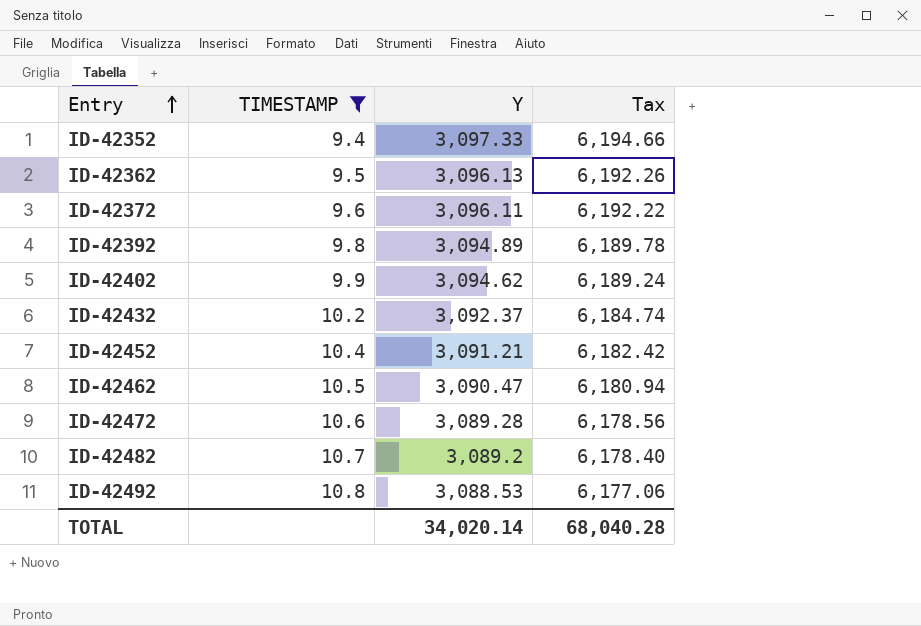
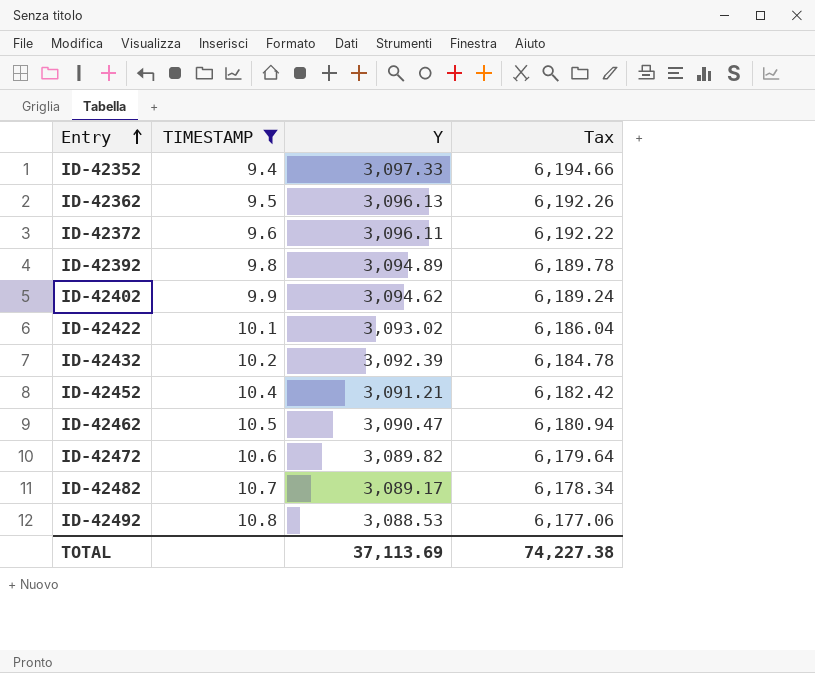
row ID-42422: none -> 10.1 | 3,093.02 | 6,186.04
ID-42432 | Y: 3,092.37 -> 3,092.39
ID-42432 | Tax: 6,184.74 -> 6,184.78
ID-42472 | Y: 3,089.28 -> 3,089.82
ID-42472 | Tax: 6,178.56 -> 6,179.64
ID-42482 | Y: 3,089.2 -> 3,089.17
ID-42482 | Tax: 6,178.40 -> 6,178.34
TOTAL | Y: 34,020.14 -> 37,113.69
TOTAL | Tax: 68,040.28 -> 74,227.38

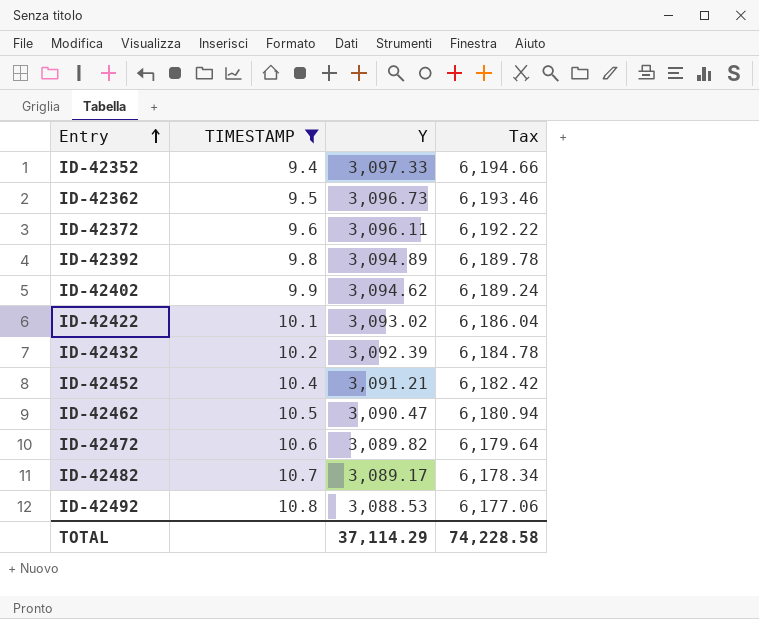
ID-42362 | Y: 3,096.13 -> 3,096.73
ID-42362 | Tax: 6,192.26 -> 6,193.46
TOTAL | Y: 37,113.69 -> 37,114.29
TOTAL | Tax: 74,227.38 -> 74,228.58

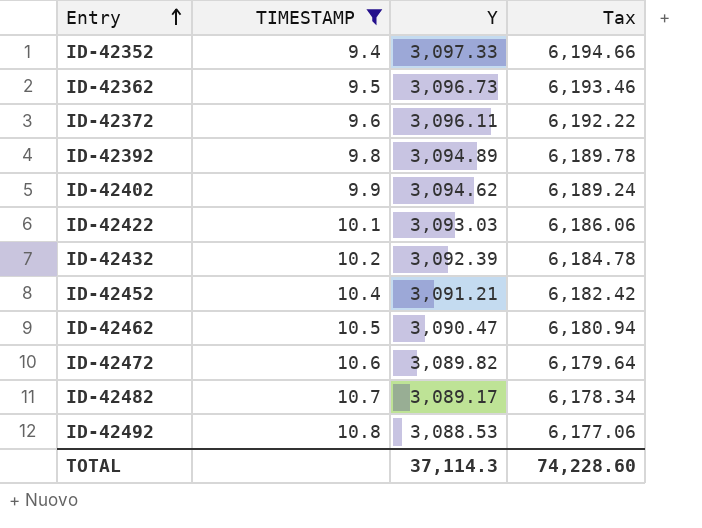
ID-42422 | Y: 3,093.02 -> 3,093.03
ID-42422 | Tax: 6,186.04 -> 6,186.06
TOTAL | Y: 37,114.29 -> 37,114.3
TOTAL | Tax: 74,228.58 -> 74,228.60

